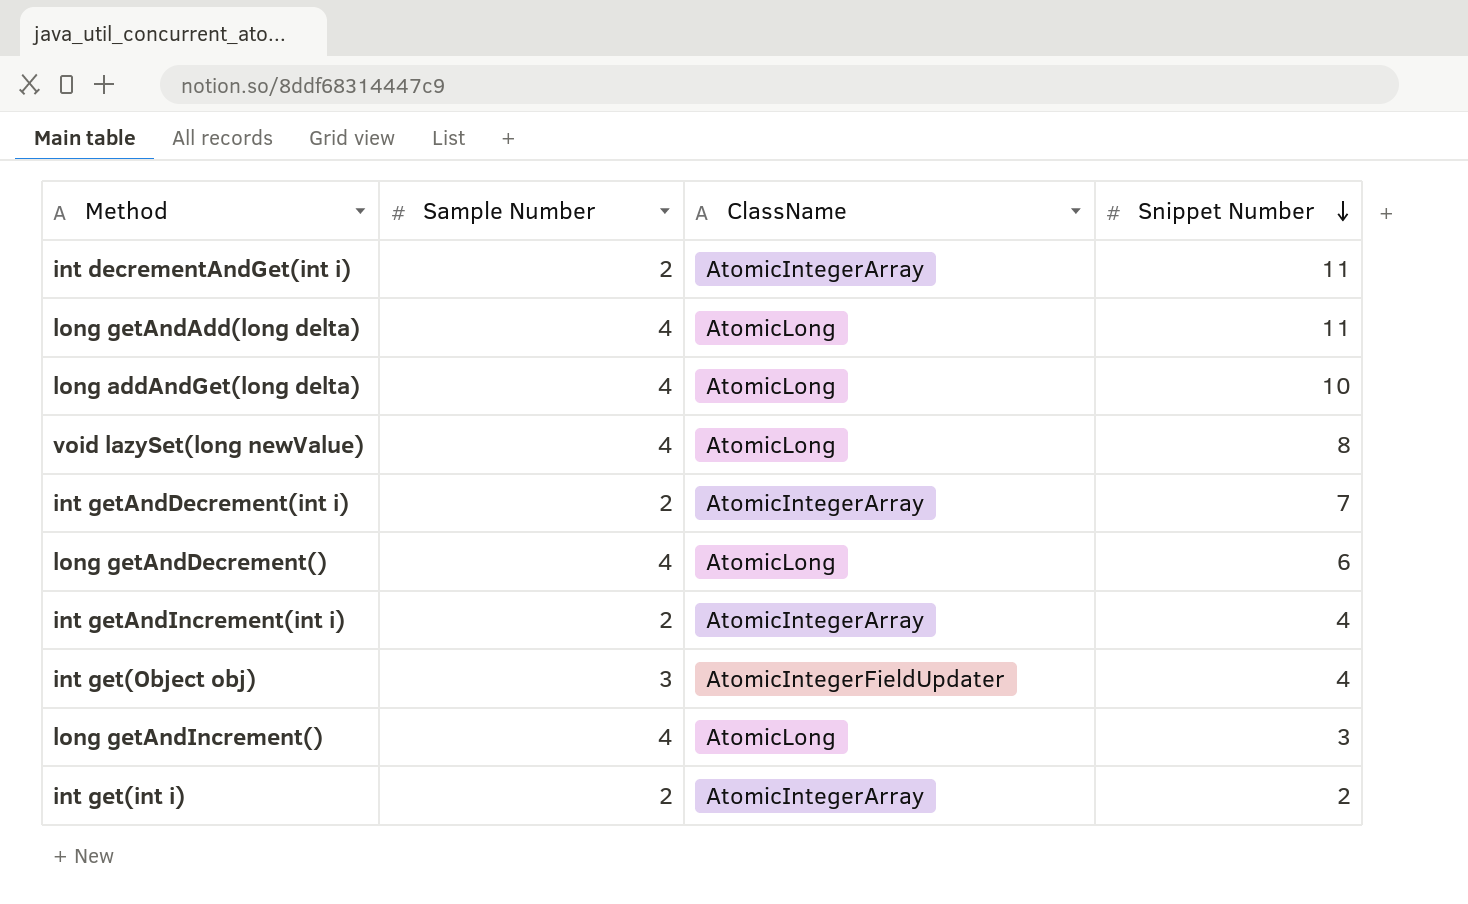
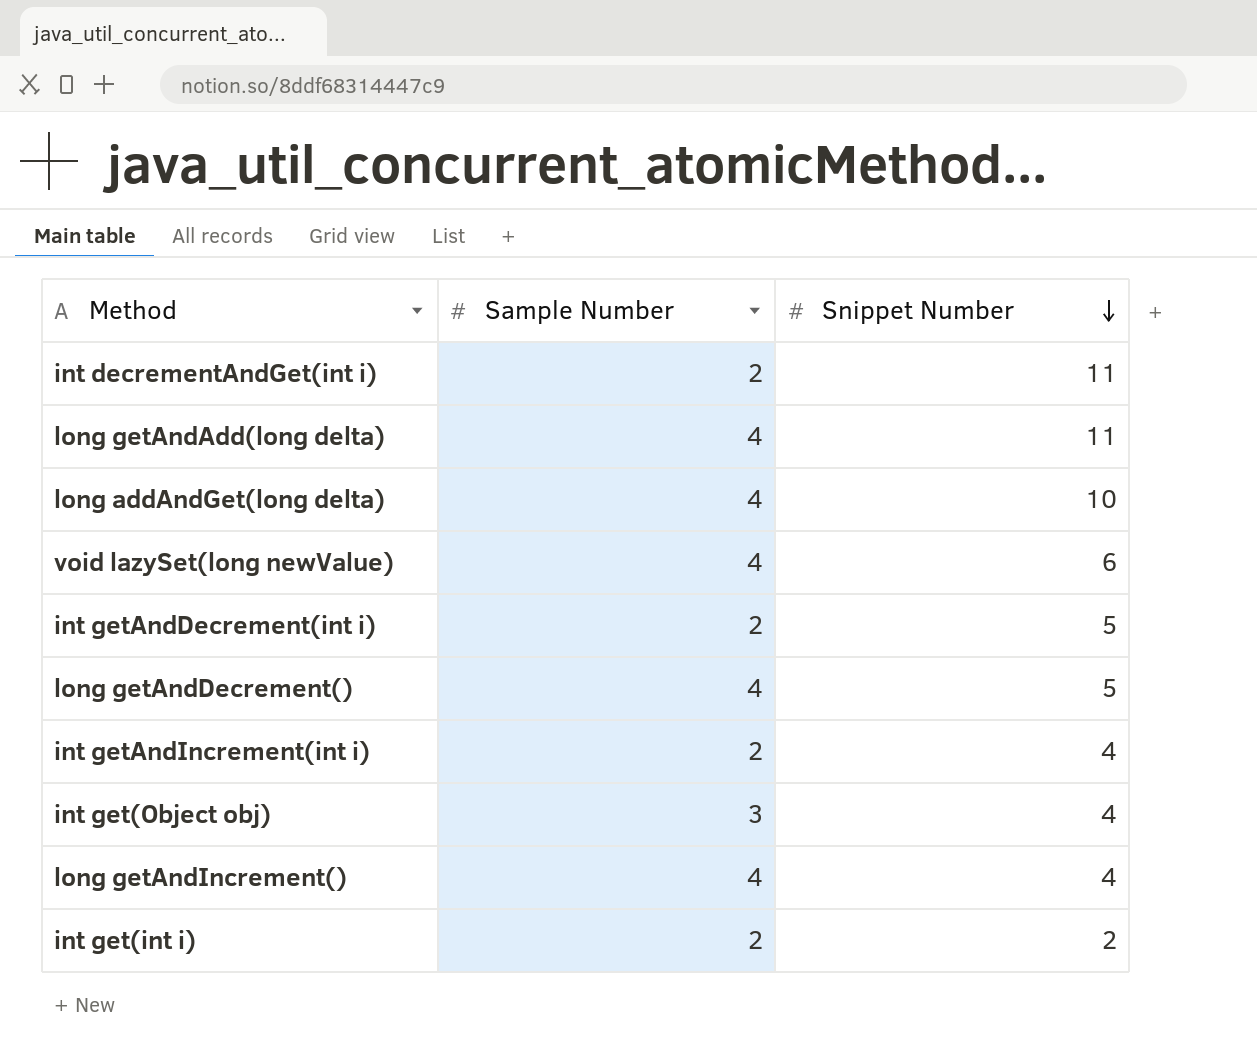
column ClassName | position: 3 -> none
void lazySet(long newValue) | Snippet Number: 8 -> 6
int getAndDecrement(int i) | Snippet Number: 7 -> 5
long getAndDecrement() | Snippet Number: 6 -> 5
long getAndIncrement() | Snippet Number: 3 -> 4

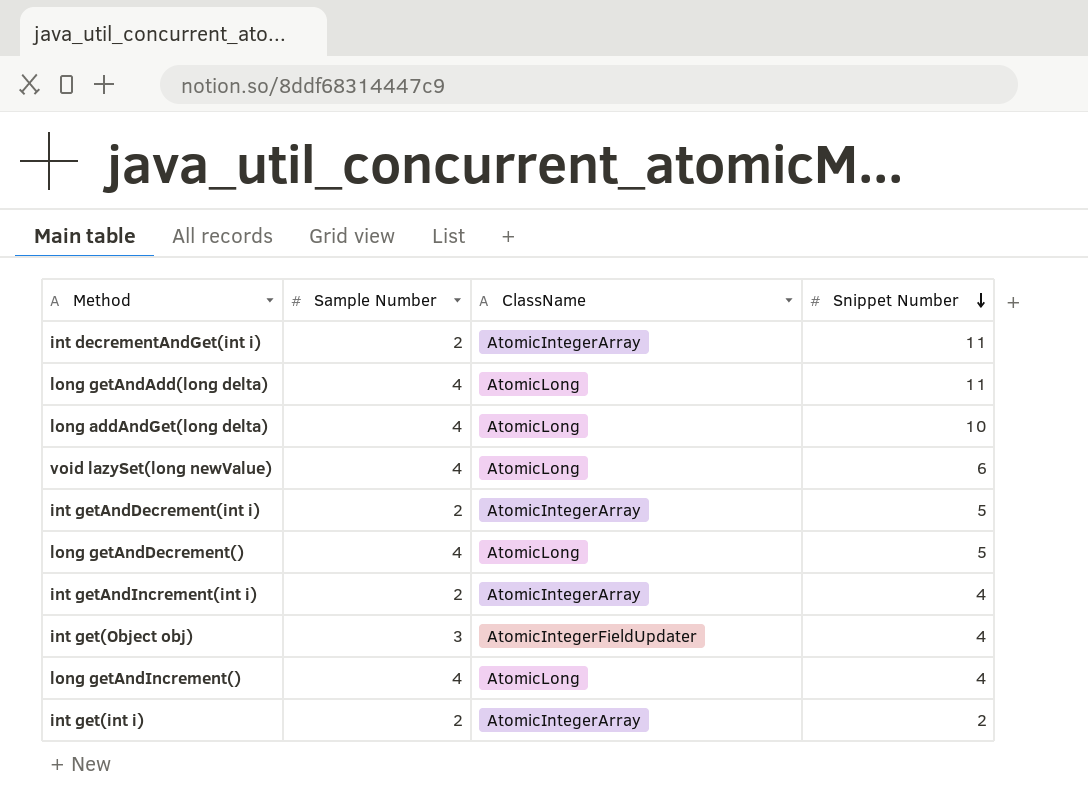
column ClassName | position: none -> 3

